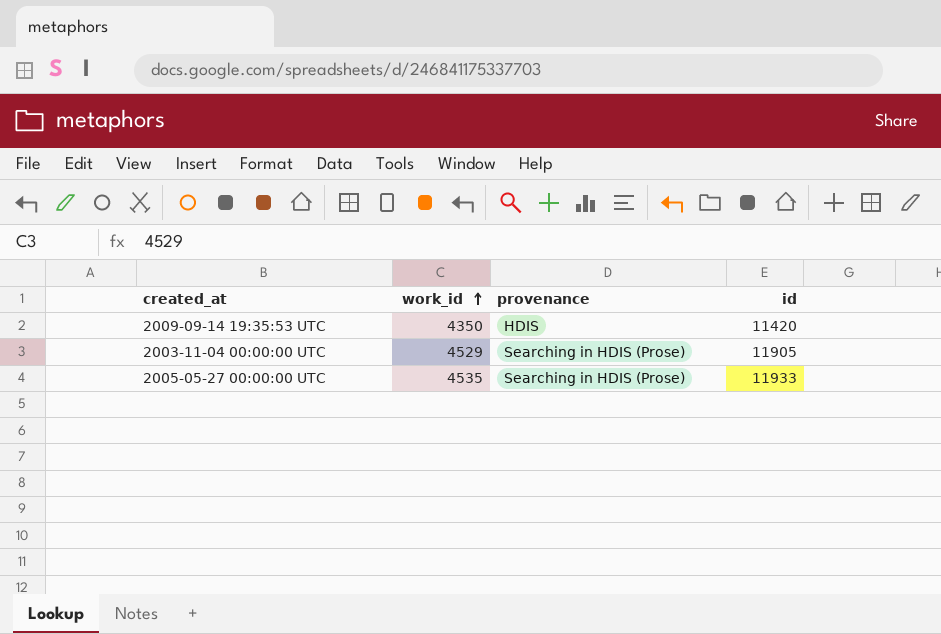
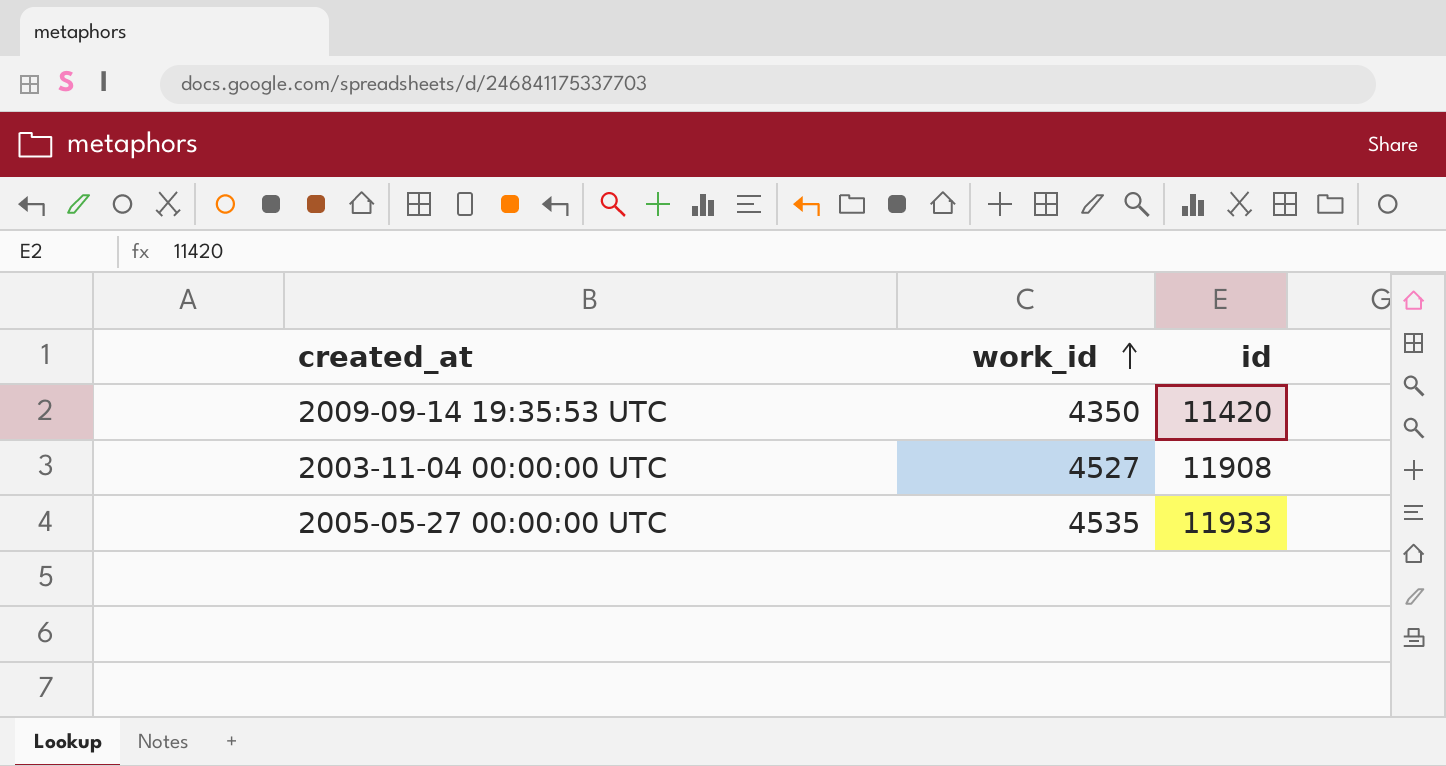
column provenance | position: 3 -> none
2003-11-04 00:00:00 UTC | work_id: 4529 -> 4527
2003-11-04 00:00:00 UTC | id: 11905 -> 11908

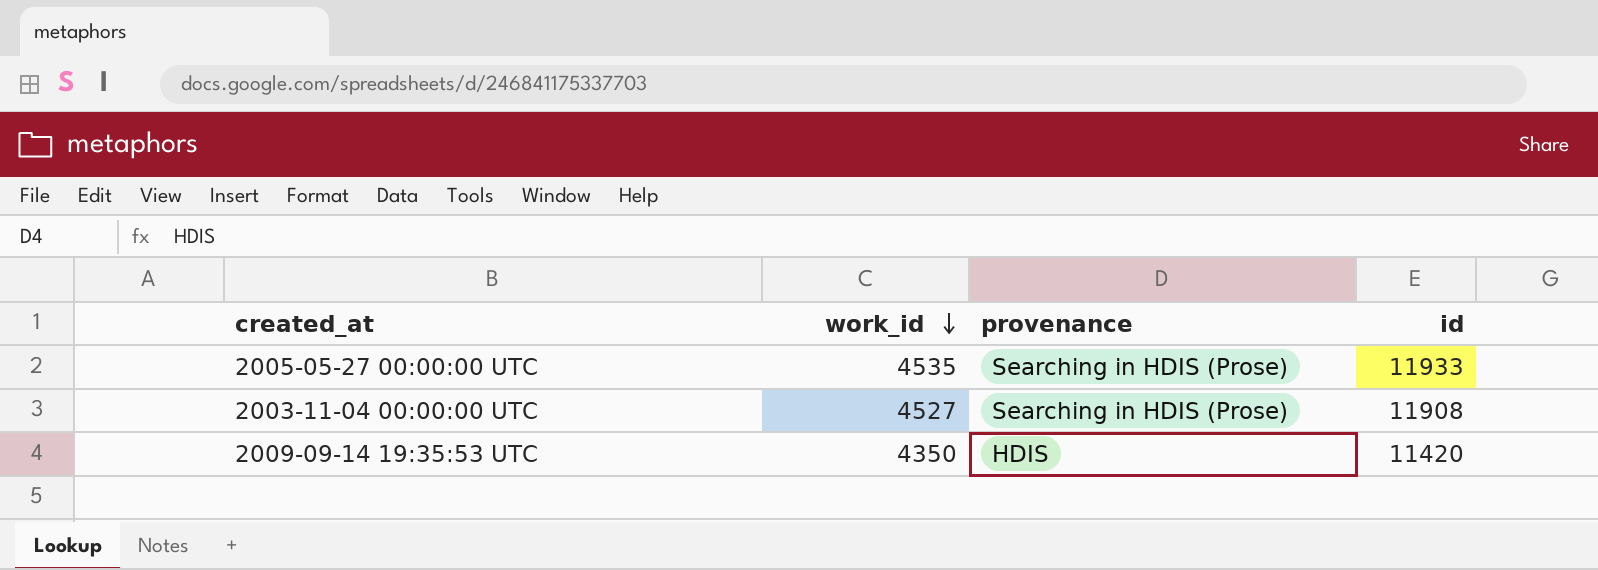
row order: work_id ascending -> work_id descending
column provenance | position: none -> 3

